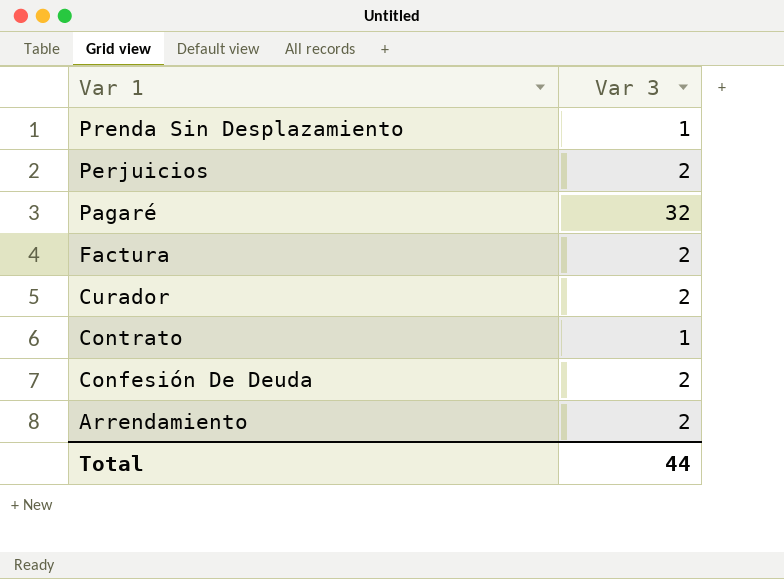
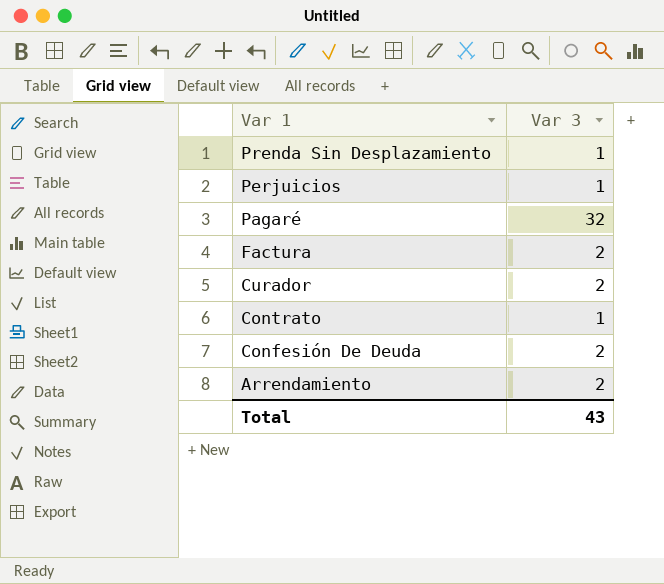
Perjuicios | Var 3: 2 -> 1
Total | Var 3: 44 -> 43

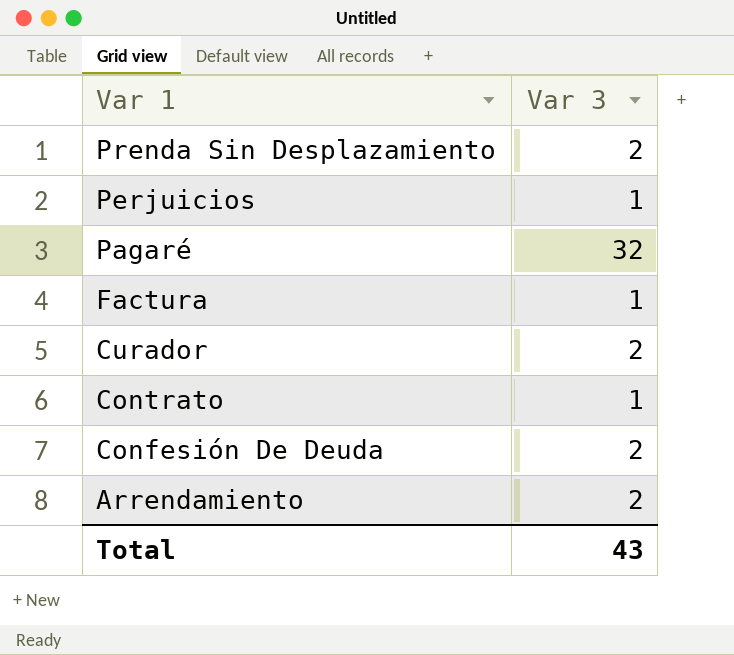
Prenda Sin Desplazamiento | Var 3: 1 -> 2
Factura | Var 3: 2 -> 1

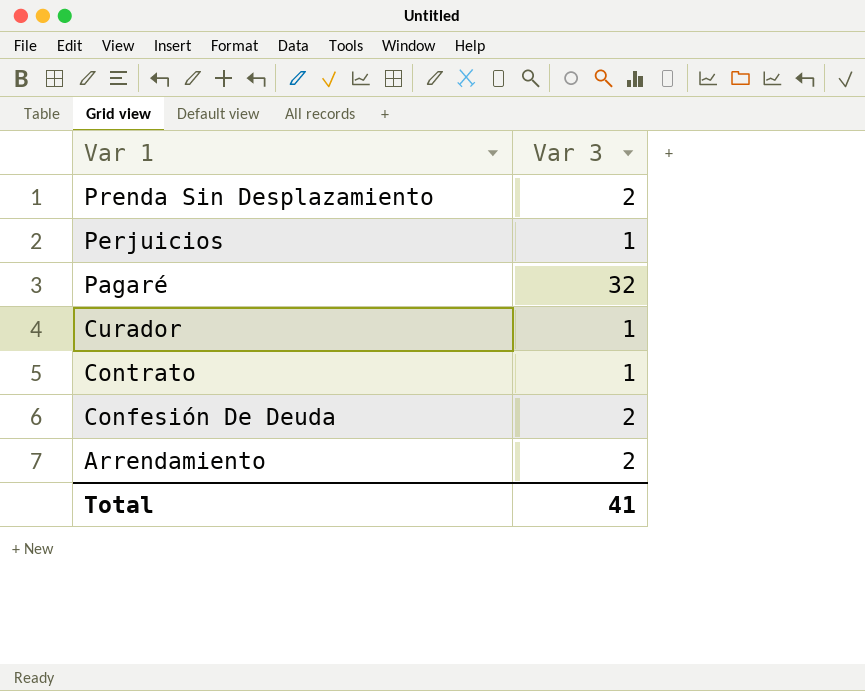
row Factura: 1 -> none
Curador | Var 3: 2 -> 1
Total | Var 3: 43 -> 41

